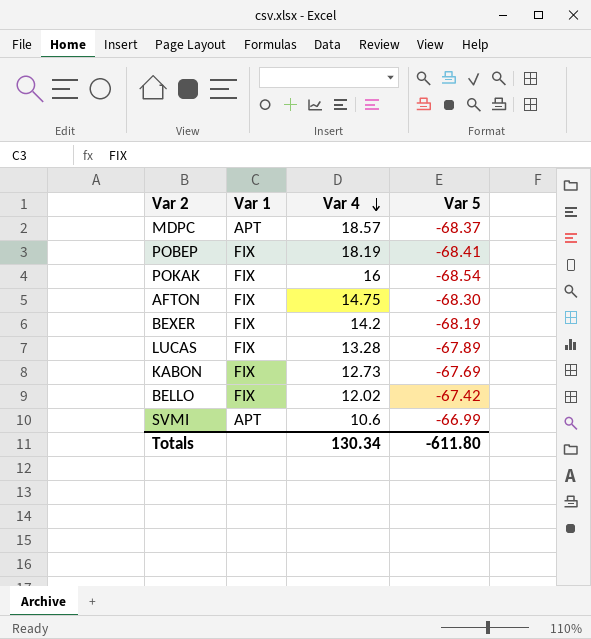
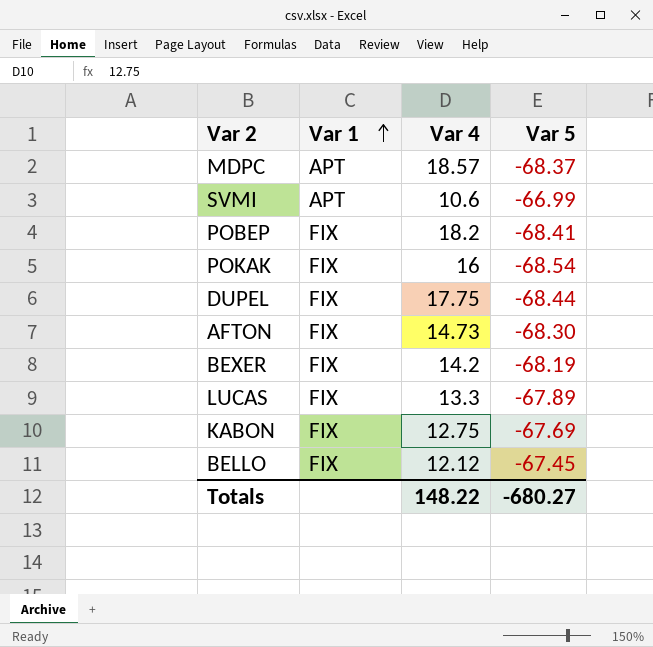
row order: Var 4 descending -> Var 1 ascending
POBEP | Var 4: 18.19 -> 18.2
row DUPEL: none -> FIX | 17.75 | -68.44
AFTON | Var 4: 14.75 -> 14.73
LUCAS | Var 4: 13.28 -> 13.3
KABON | Var 4: 12.73 -> 12.75
BELLO | Var 4: 12.02 -> 12.12
BELLO | Var 5: -67.42 -> -67.45
Totals | Var 4: 130.34 -> 148.22
Totals | Var 5: -611.80 -> -680.27

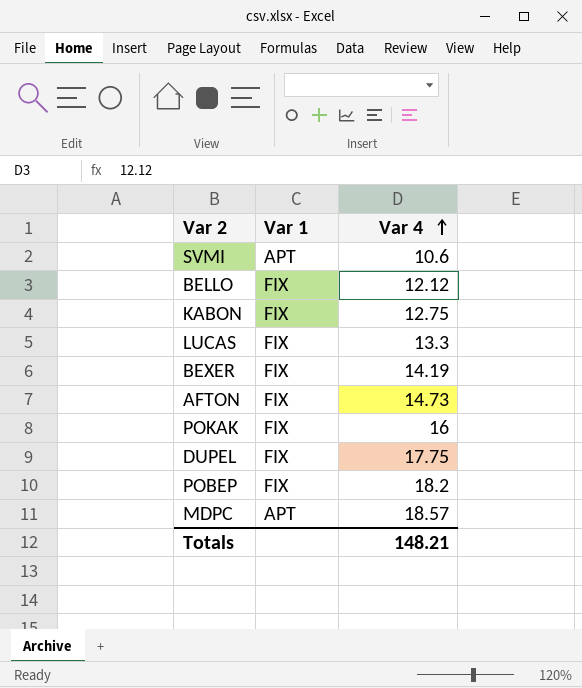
row order: Var 1 ascending -> Var 4 ascending
column Var 5 | position: 4 -> none
BEXER | Var 4: 14.2 -> 14.19
Totals | Var 4: 148.22 -> 148.21

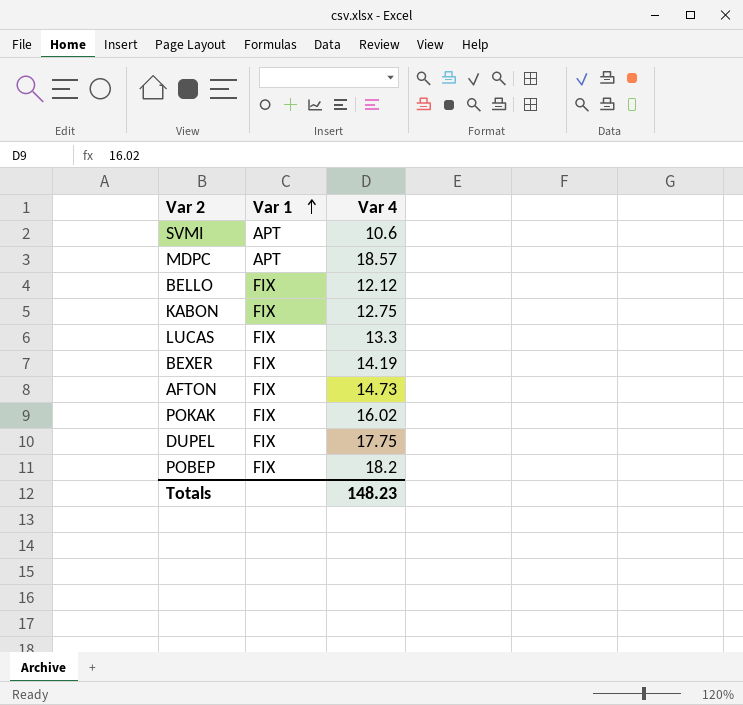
row order: Var 4 ascending -> Var 1 ascending
POKAK | Var 4: 16 -> 16.02
Totals | Var 4: 148.21 -> 148.23

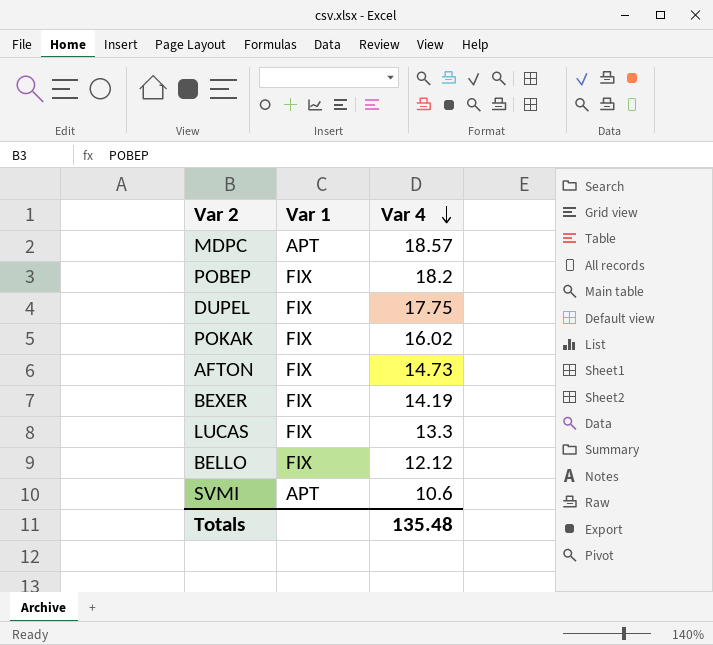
row order: Var 1 ascending -> Var 4 descending
row KABON: FIX | 12.75 -> none
Totals | Var 4: 148.23 -> 135.48

